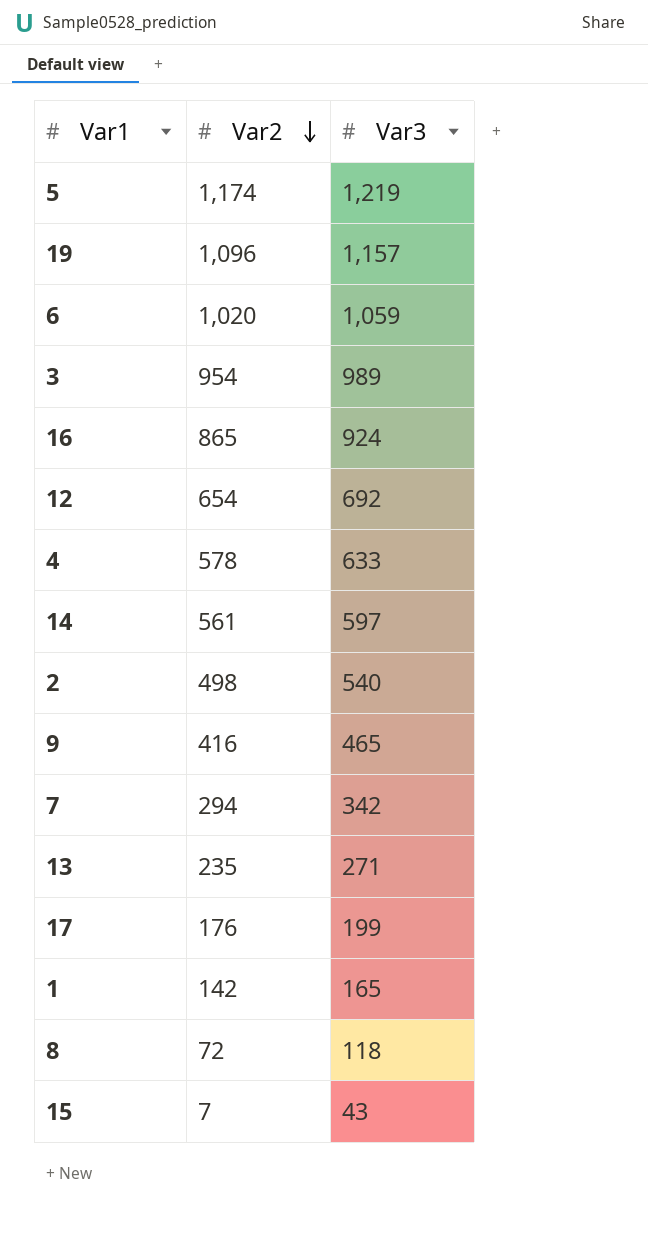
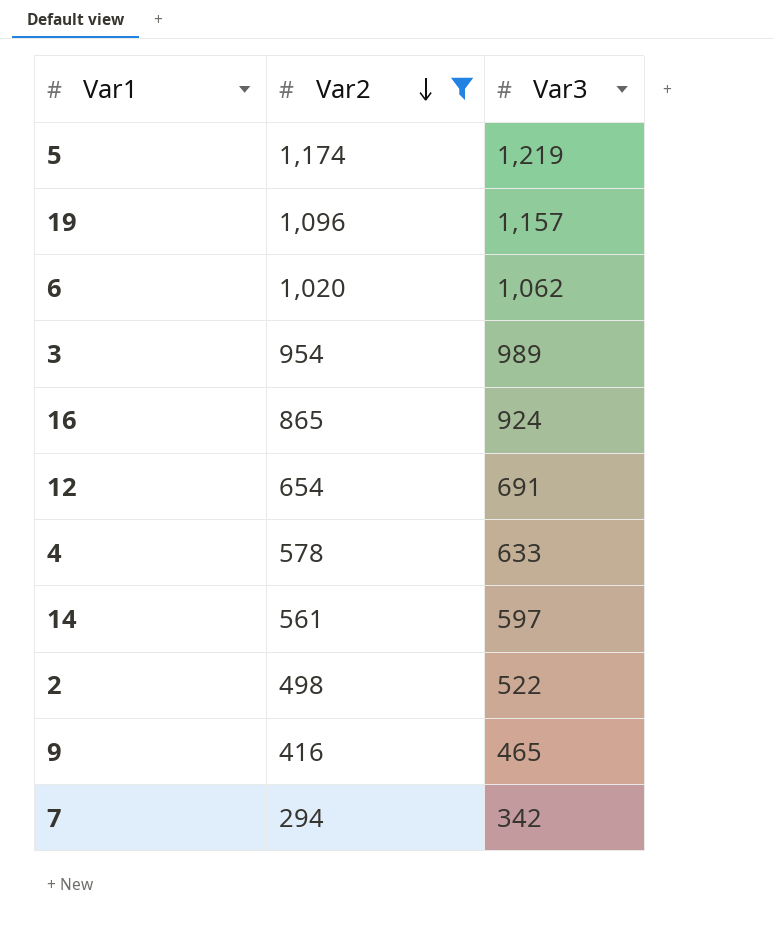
filter: none -> Var2 >= 294
6 | Var3: 1,059 -> 1,062
12 | Var3: 692 -> 691
2 | Var3: 540 -> 522

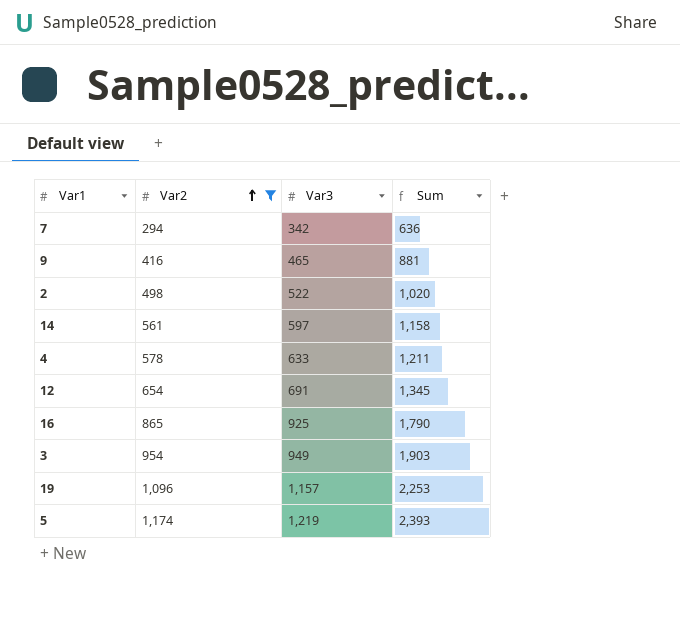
row order: Var2 descending -> Var2 ascending
column Sum | formula: none -> [Var2] + [Var3]
row 6: 1,020 | 1,062 -> none
16 | Var3: 924 -> 925
3 | Var3: 989 -> 949

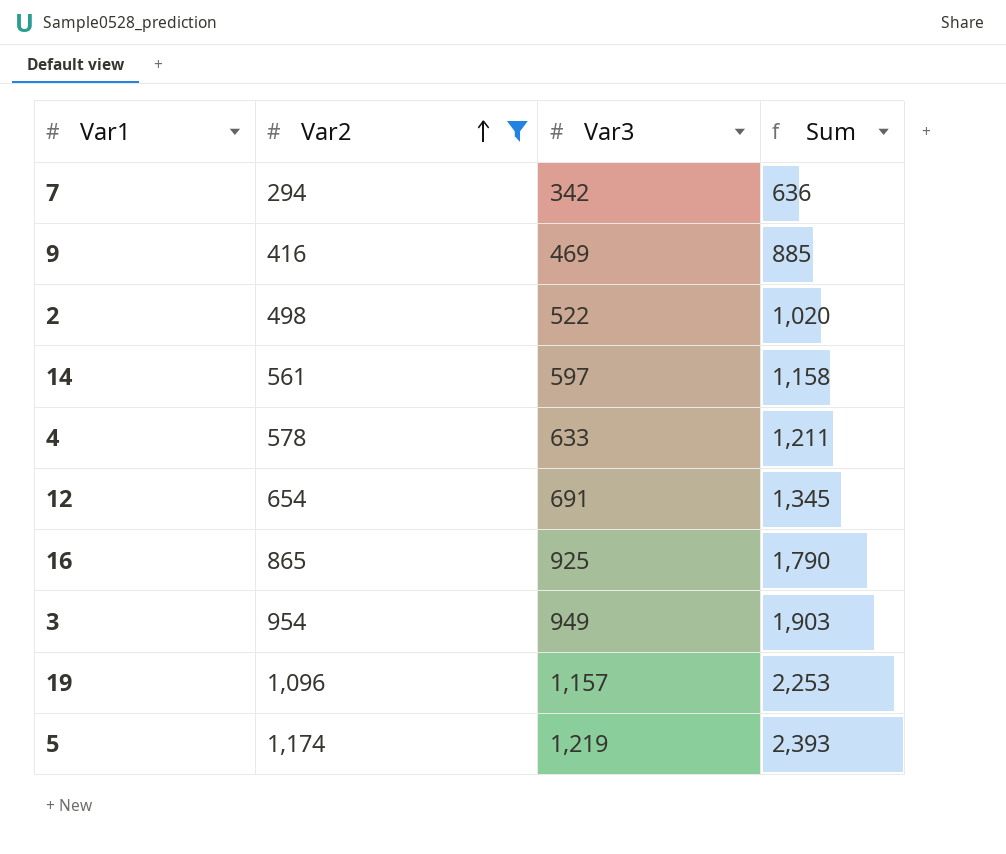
9 | Var3: 465 -> 469
9 | Sum: 881 -> 885

